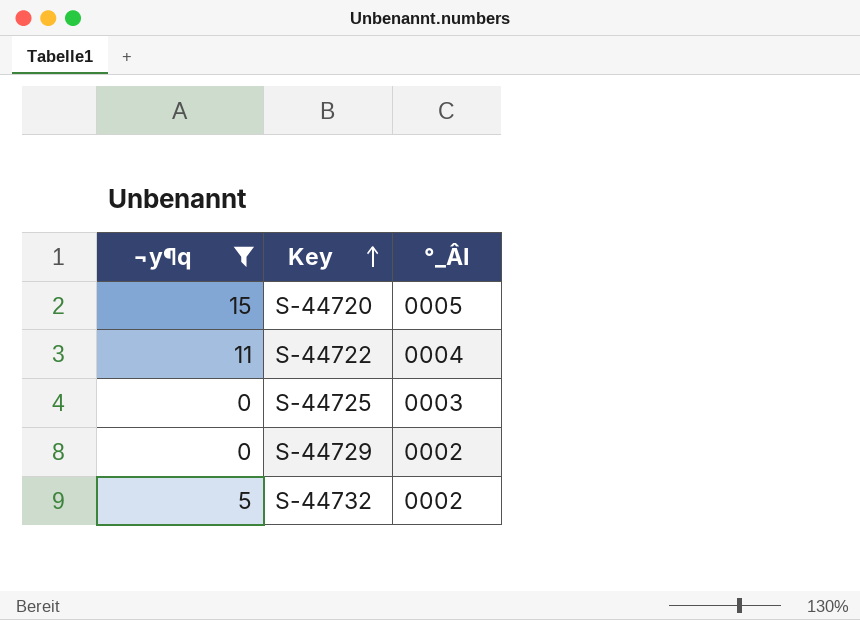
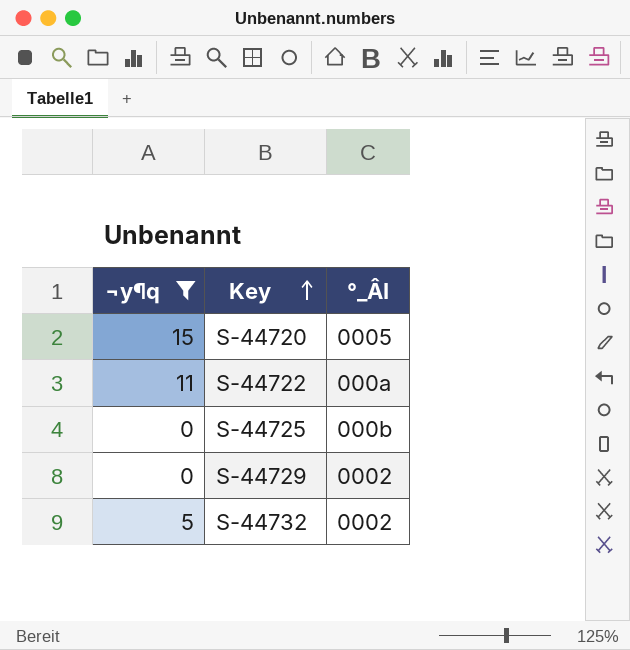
S-44722 | °_ÂI: 0004 -> 000a
S-44725 | °_ÂI: 0003 -> 000b

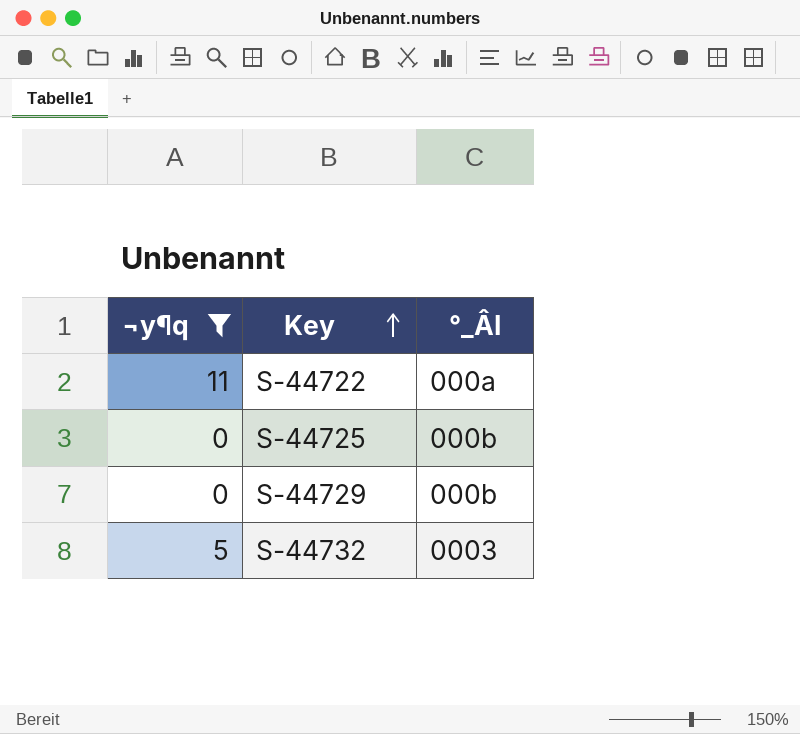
row S-44720: 15 | 0005 -> none
S-44729 | °_ÂI: 0002 -> 000b
S-44732 | °_ÂI: 0002 -> 0003

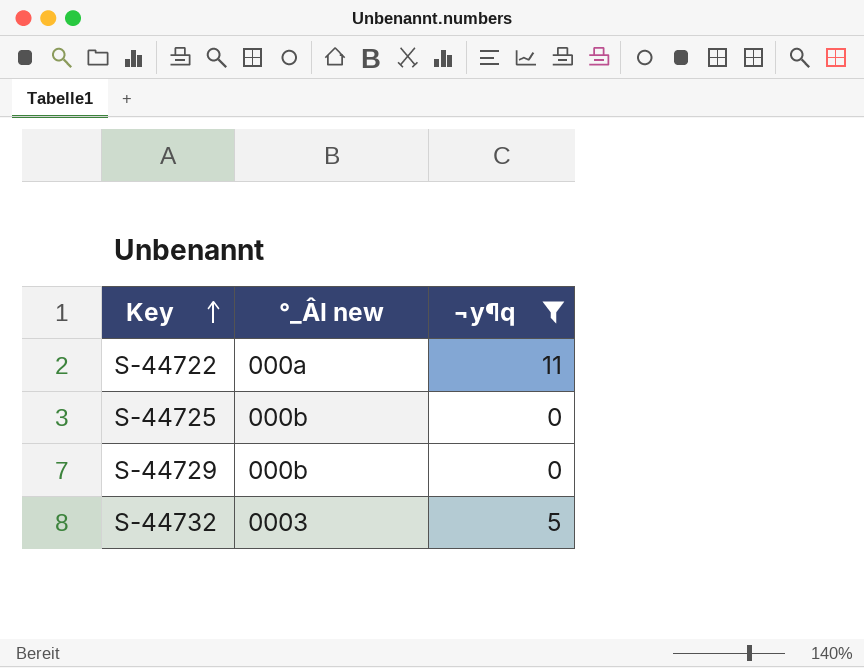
column name: °_ÂI -> °_ÂI new
column ¬y¶q | position: 1 -> 3

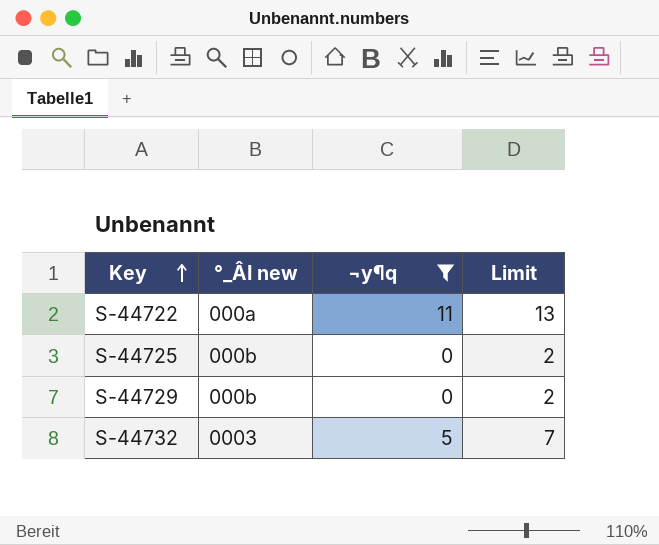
column Limit | formula: none -> [¬y¶q] + 2

